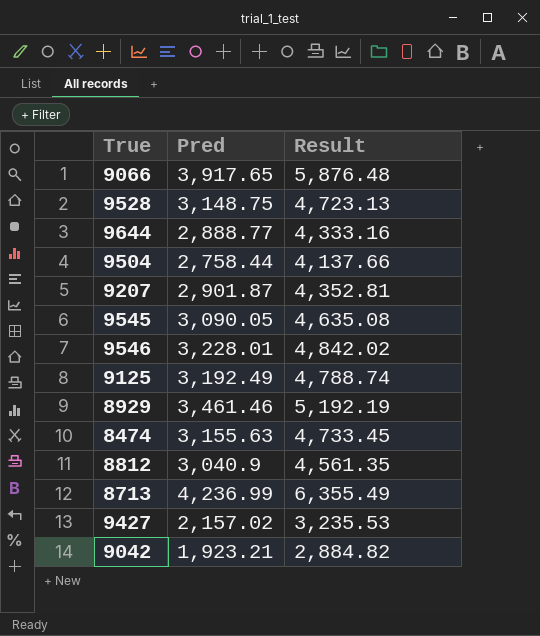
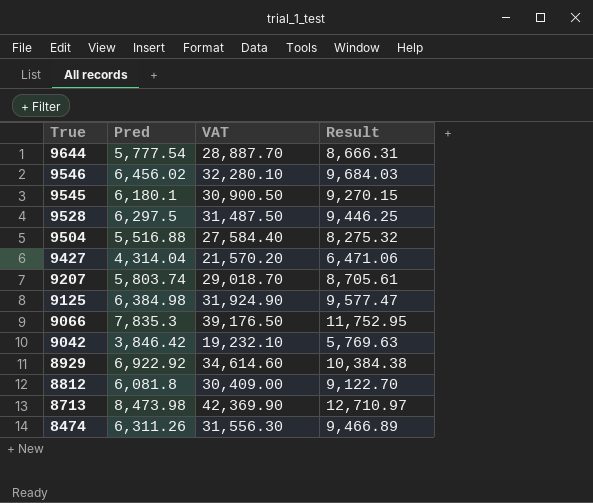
row order: none -> True descending
column VAT | formula: none -> [Pred] * 5
9644 | Pred: 2,888.77 -> 5,777.54
9644 | Result: 4,333.16 -> 8,666.31
9546 | Pred: 3,228.01 -> 6,456.02
9546 | Result: 4,842.02 -> 9,684.03
9545 | Pred: 3,090.05 -> 6,180.1
9545 | Result: 4,635.08 -> 9,270.15
9528 | Pred: 3,148.75 -> 6,297.5
9528 | Result: 4,723.13 -> 9,446.25
9504 | Pred: 2,758.44 -> 5,516.88
9504 | Result: 4,137.66 -> 8,275.32
9427 | Pred: 2,157.02 -> 4,314.04
9427 | Result: 3,235.53 -> 6,471.06
9207 | Pred: 2,901.87 -> 5,803.74
9207 | Result: 4,352.81 -> 8,705.61
9125 | Pred: 3,192.49 -> 6,384.98
9125 | Result: 4,788.74 -> 9,577.47
9066 | Pred: 3,917.65 -> 7,835.3
9066 | Result: 5,876.48 -> 11,752.95
9042 | Pred: 1,923.21 -> 3,846.42
9042 | Result: 2,884.82 -> 5,769.63
8929 | Pred: 3,461.46 -> 6,922.92
8929 | Result: 5,192.19 -> 10,384.38
8812 | Pred: 3,040.9 -> 6,081.8
8812 | Result: 4,561.35 -> 9,122.70
8713 | Pred: 4,236.99 -> 8,473.98
8713 | Result: 6,355.49 -> 12,710.97
8474 | Pred: 3,155.63 -> 6,311.26
8474 | Result: 4,733.45 -> 9,466.89

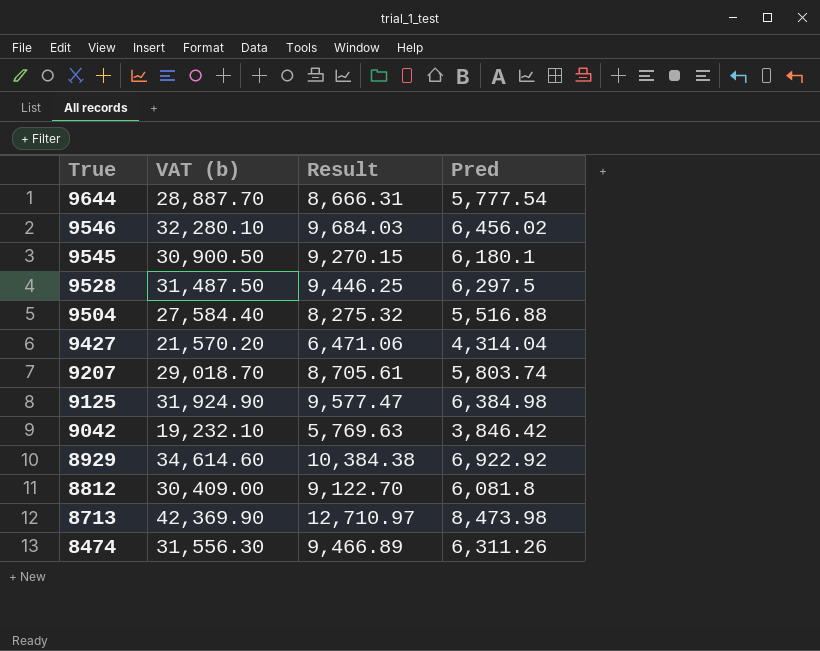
column name: VAT -> VAT (b)
column Pred | position: 2 -> 4
row 9066: 7,835.3 | 39,176.50 | 11,752.95 -> none

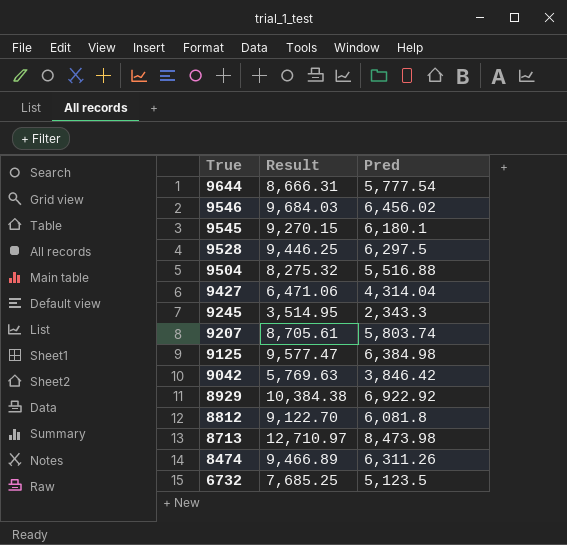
column VAT (b) | formula: [Pred] * 5 -> none
row 9245: none -> 3,514.95 | 2,343.3
row 6732: none -> 7,685.25 | 5,123.5

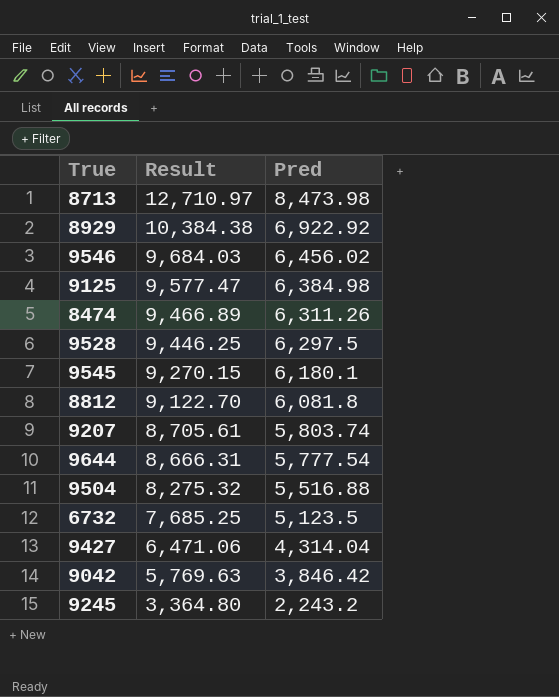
row order: True descending -> Result descending
9245 | Result: 3,514.95 -> 3,364.80
9245 | Pred: 2,343.3 -> 2,243.2

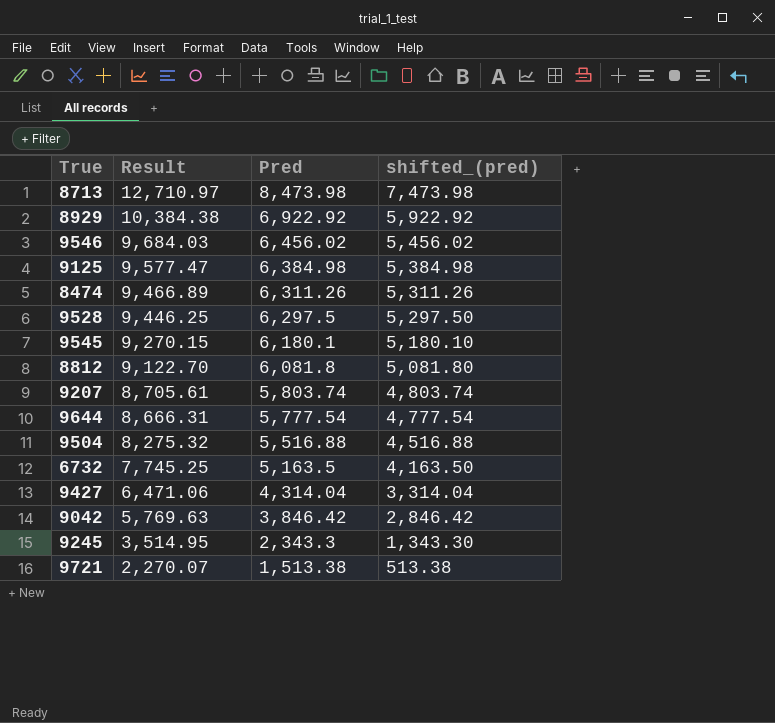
column shifted_(pred) | formula: none -> [Pred] - 1000
6732 | Result: 7,685.25 -> 7,745.25
6732 | Pred: 5,123.5 -> 5,163.5
9245 | Result: 3,364.80 -> 3,514.95
9245 | Pred: 2,243.2 -> 2,343.3
row 9721: none -> 2,270.07 | 1,513.38 | 513.38

